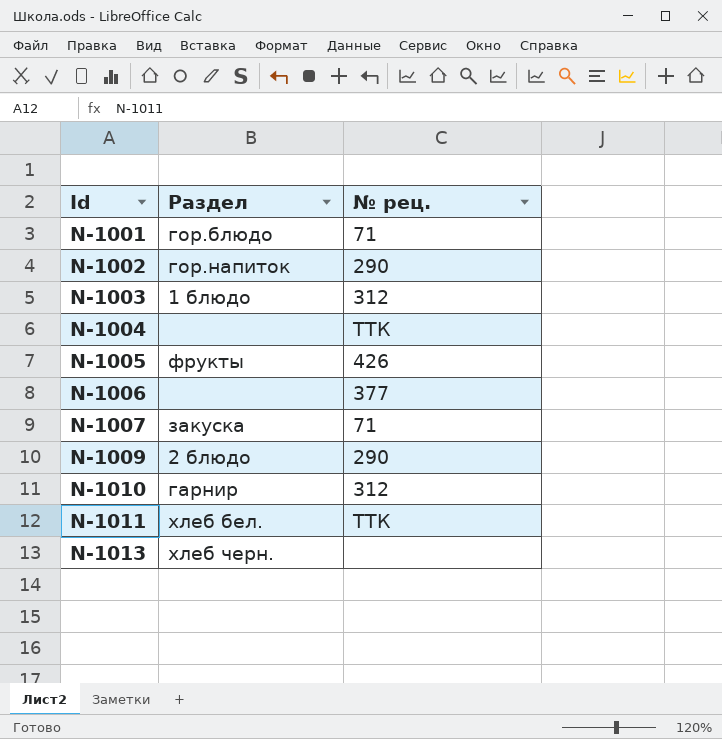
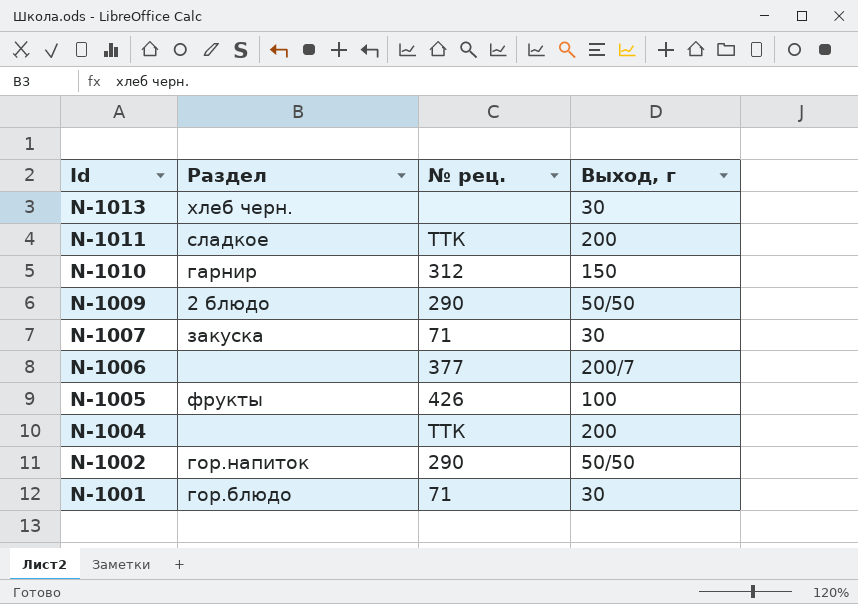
row order: Id ascending -> Id descending
column Выход, г | position: none -> 4
row N-1003: 1 блюдо | 312 -> none
N-1011 | Раздел: хлеб бел. -> сладкое

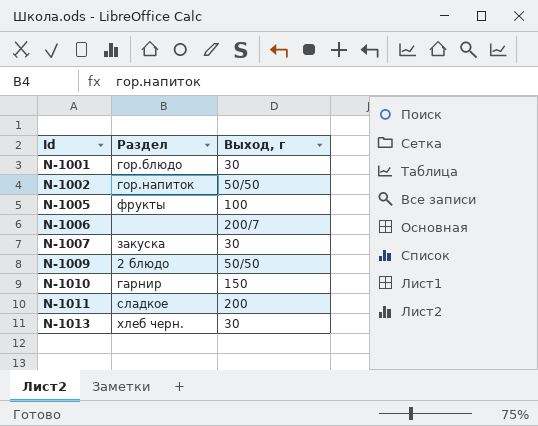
row order: Id descending -> Id ascending
column № рец. | position: 3 -> none
row N-1004: none | ТТК | 200 -> none

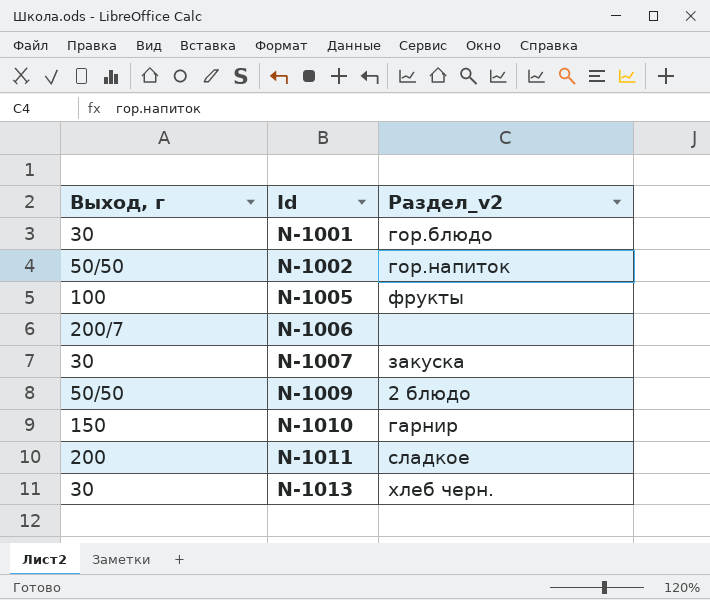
column Выход, г | position: 3 -> 1
column name: Раздел -> Раздел_v2

